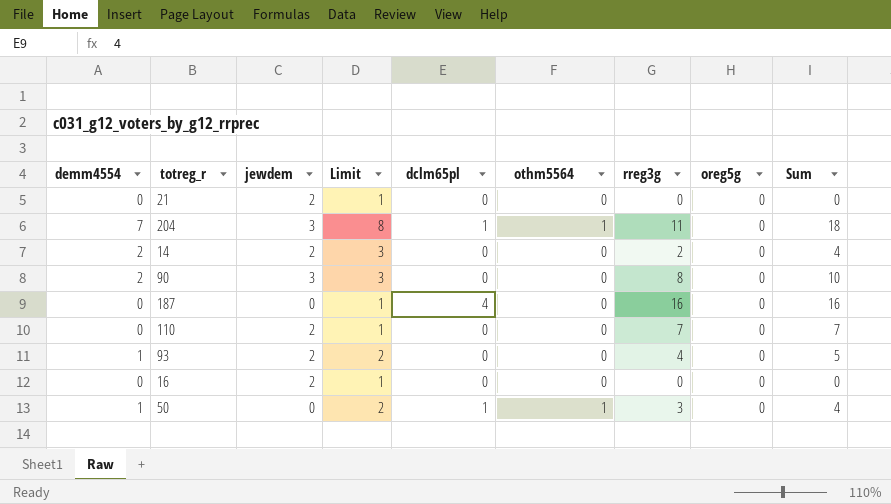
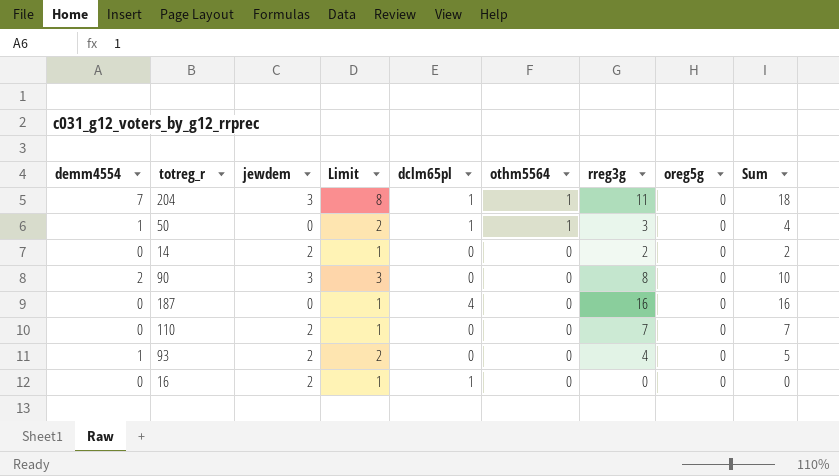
row order: none -> othm5564 descending
row 21: 0 | 2 | 1 | 0 | 0 | 0 | 0 | 0 -> none
14 | demm4554: 2 -> 0
14 | Limit: 3 -> 1
14 | Sum: 4 -> 2
16 | dclm65pl: 0 -> 1

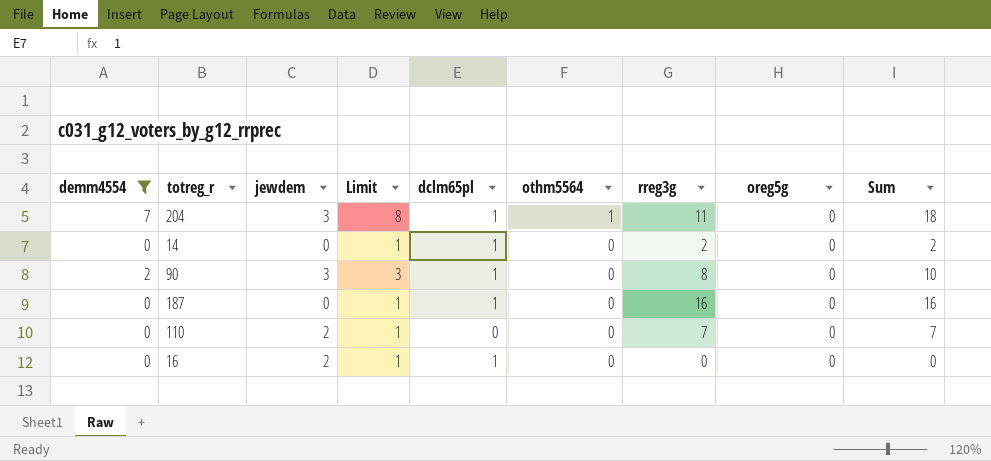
filter: none -> demm4554 != 1
14 | jewdem: 2 -> 0
14 | dclm65pl: 0 -> 1
90 | dclm65pl: 0 -> 1
187 | dclm65pl: 4 -> 1

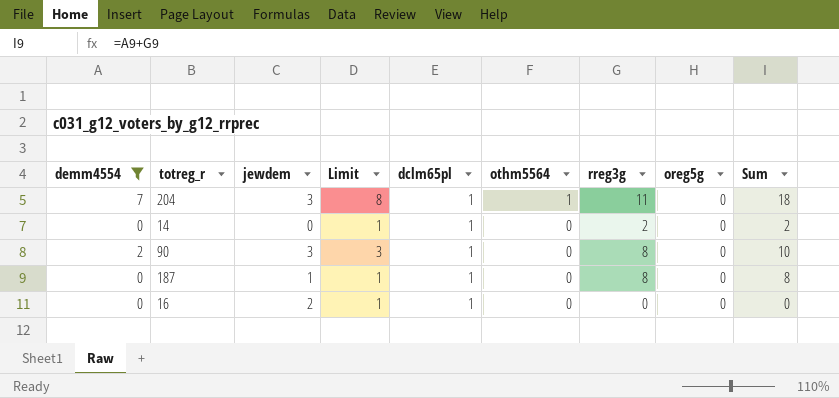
row 110: 0 | 2 | 1 | 0 | 0 | 7 | 0 | 7 -> none
187 | jewdem: 0 -> 1
187 | rreg3g: 16 -> 8
187 | Sum: 16 -> 8

